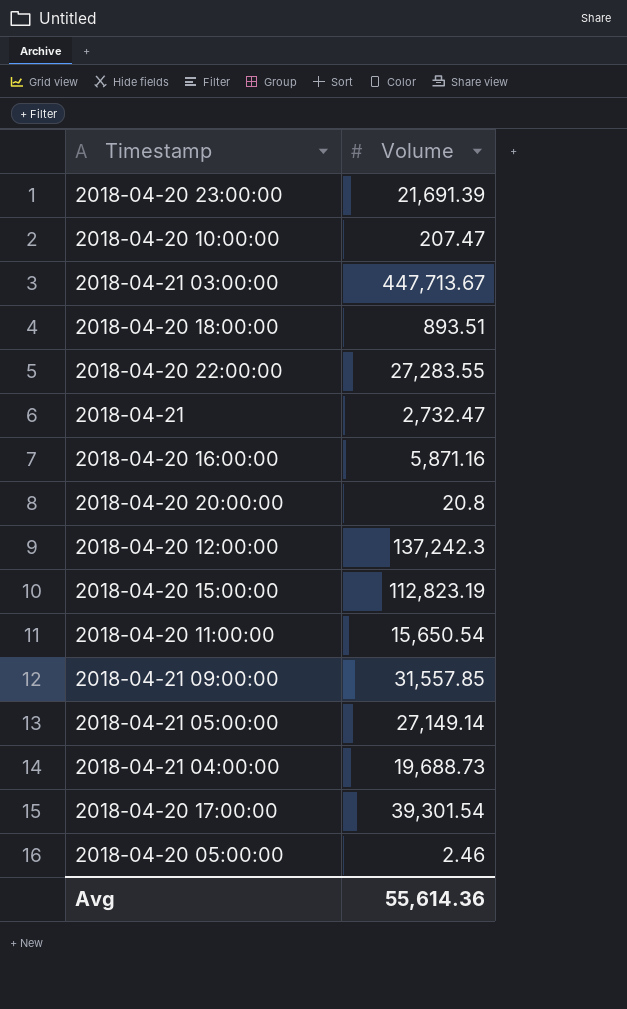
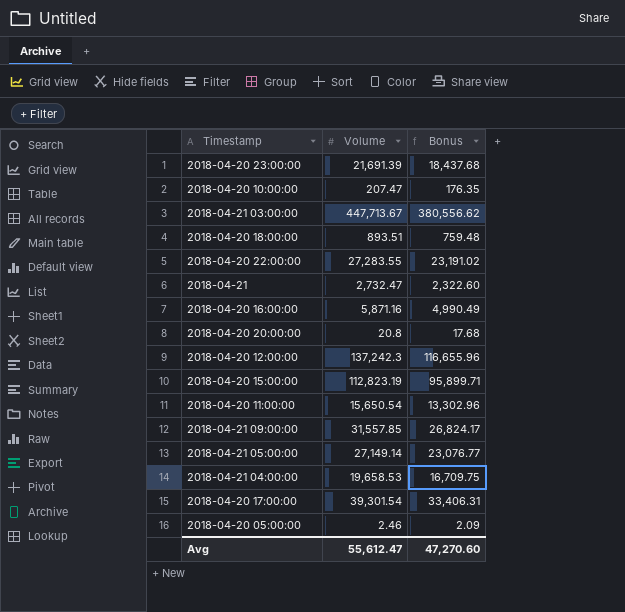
column Bonus | formula: none -> [Volume] * 0.85
2018-04-21 04:00:00 | Volume: 19,688.73 -> 19,658.53
Avg | Volume: 55,614.36 -> 55,612.47

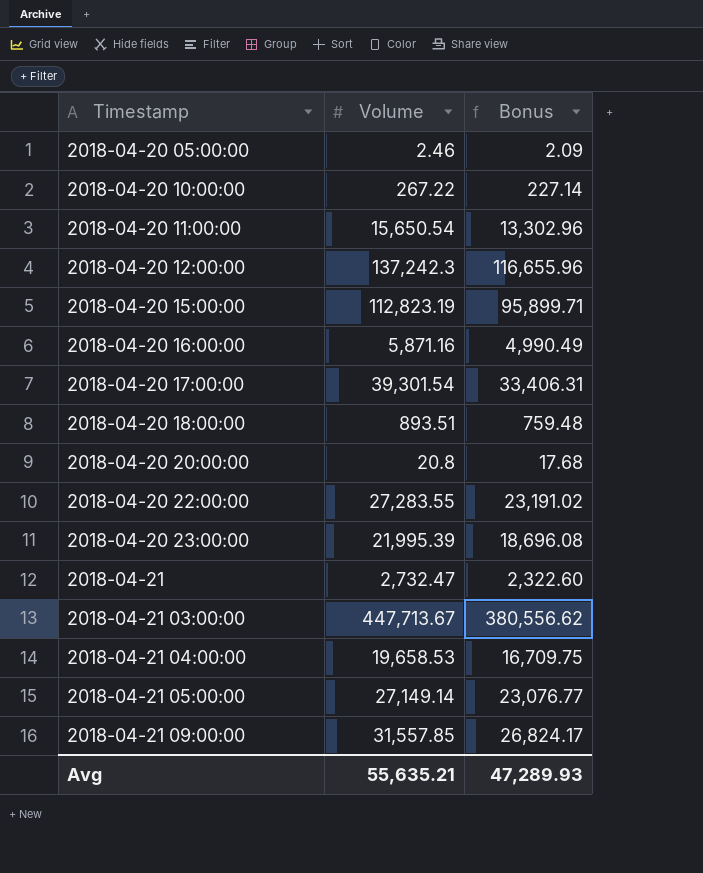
row order: none -> Timestamp ascending
2018-04-20 10:00:00 | Volume: 207.47 -> 267.22
2018-04-20 10:00:00 | Bonus: 176.35 -> 227.14
2018-04-20 23:00:00 | Volume: 21,691.39 -> 21,995.39
2018-04-20 23:00:00 | Bonus: 18,437.68 -> 18,696.08
Avg | Volume: 55,612.47 -> 55,635.21
Avg | Bonus: 47,270.60 -> 47,289.93

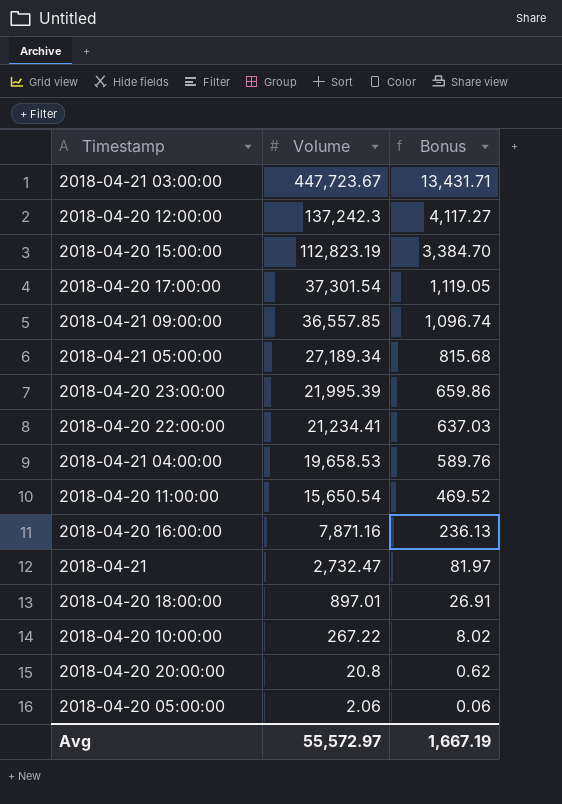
row order: Timestamp ascending -> Volume descending
column Bonus | formula: [Volume] * 0.85 -> [Volume] * 0.03
2018-04-21 03:00:00 | Volume: 447,713.67 -> 447,723.67
2018-04-20 17:00:00 | Volume: 39,301.54 -> 37,301.54
2018-04-21 09:00:00 | Volume: 31,557.85 -> 36,557.85
2018-04-21 05:00:00 | Volume: 27,149.14 -> 27,189.34
2018-04-20 22:00:00 | Volume: 27,283.55 -> 21,234.41
2018-04-20 16:00:00 | Volume: 5,871.16 -> 7,871.16
2018-04-20 18:00:00 | Volume: 893.51 -> 897.01
2018-04-20 05:00:00 | Volume: 2.46 -> 2.06
Avg | Volume: 55,635.21 -> 55,572.97
Avg | Bonus: 47,289.93 -> 1,667.19

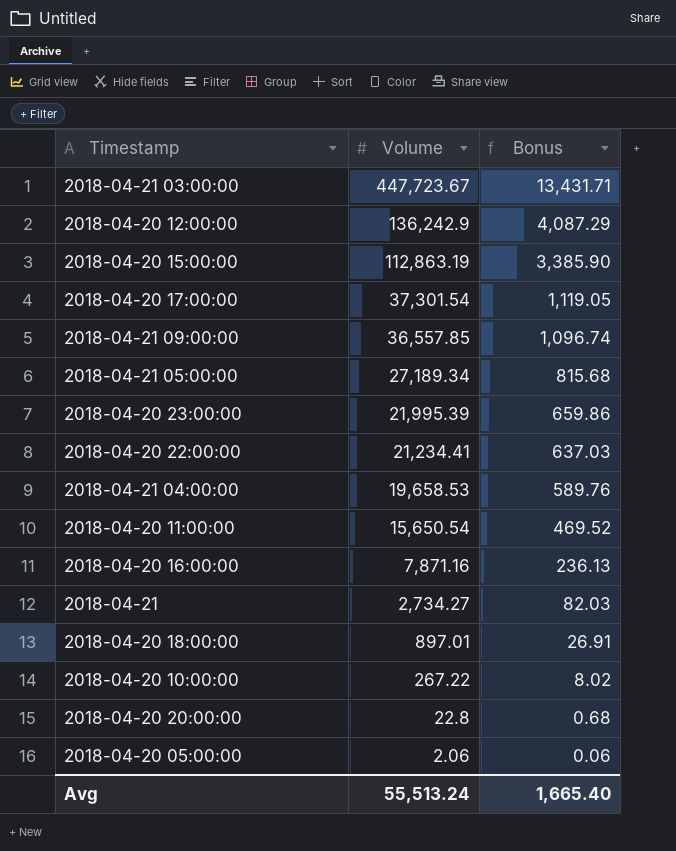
2018-04-20 12:00:00 | Volume: 137,242.3 -> 136,242.9
2018-04-20 12:00:00 | Bonus: 4,117.27 -> 4,087.29
2018-04-20 15:00:00 | Volume: 112,823.19 -> 112,863.19
2018-04-20 15:00:00 | Bonus: 3,384.70 -> 3,385.90
2018-04-21 | Volume: 2,732.47 -> 2,734.27
2018-04-21 | Bonus: 81.97 -> 82.03
2018-04-20 20:00:00 | Volume: 20.8 -> 22.8
2018-04-20 20:00:00 | Bonus: 0.62 -> 0.68
Avg | Volume: 55,572.97 -> 55,513.24
Avg | Bonus: 1,667.19 -> 1,665.40

